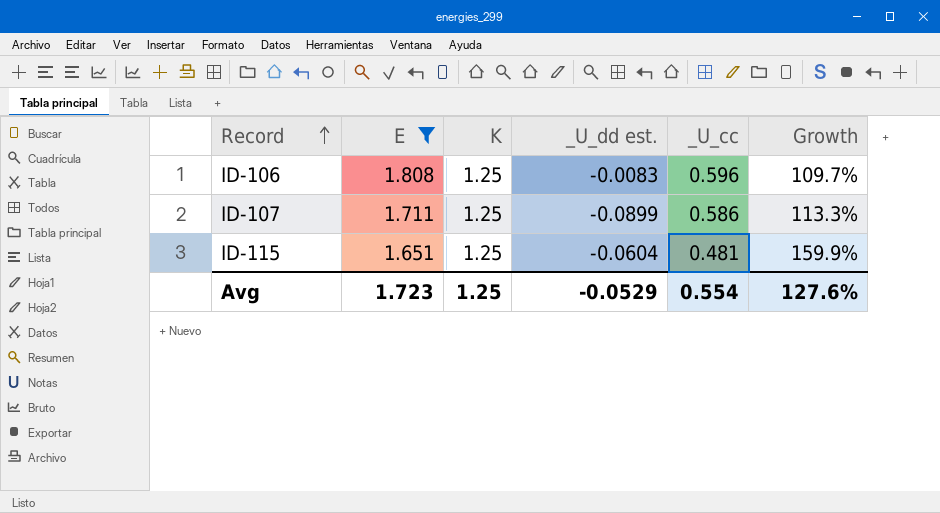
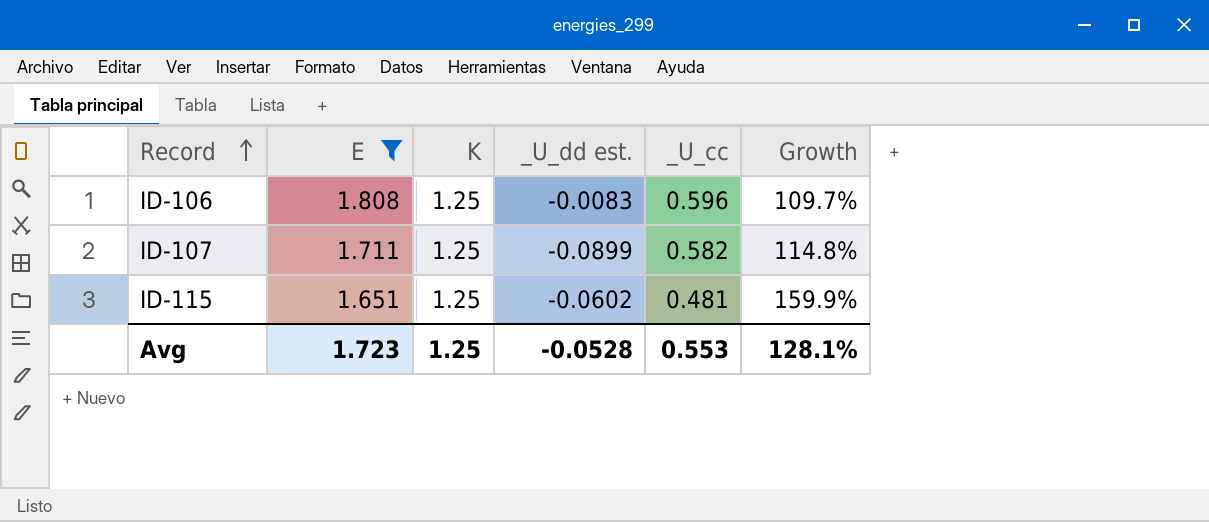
ID-107 | _U_cc: 0.586 -> 0.582
ID-107 | Growth: 113.3% -> 114.8%
ID-115 | _U_dd est.: -0.0604 -> -0.0602
Avg | _U_dd est.: -0.0529 -> -0.0528
Avg | _U_cc: 0.554 -> 0.553
Avg | Growth: 127.6% -> 128.1%

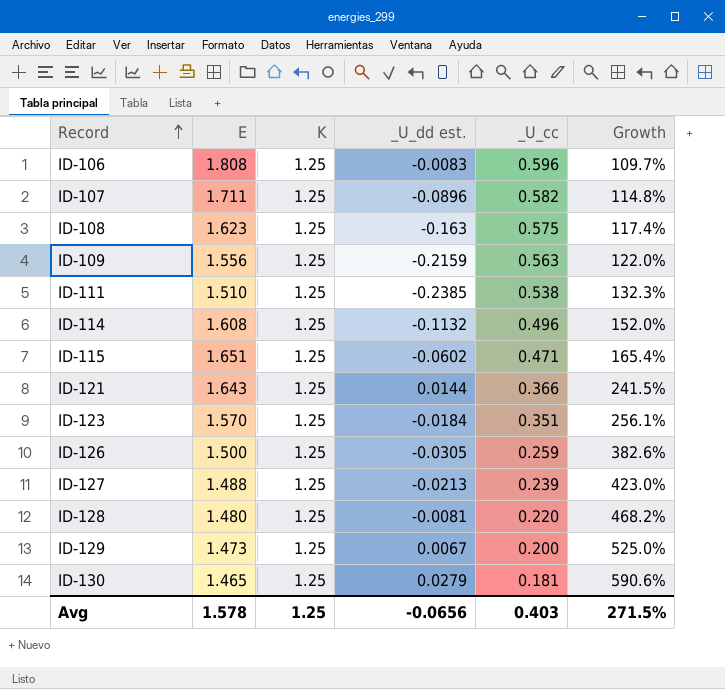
filter: E >= 1.651 -> none
ID-107 | _U_dd est.: -0.0899 -> -0.0896
ID-115 | _U_cc: 0.481 -> 0.471
ID-115 | Growth: 159.9% -> 165.4%
Avg | E: 1.723 -> 1.578
Avg | _U_dd est.: -0.0528 -> -0.0656
Avg | _U_cc: 0.553 -> 0.403
Avg | Growth: 128.1% -> 271.5%

